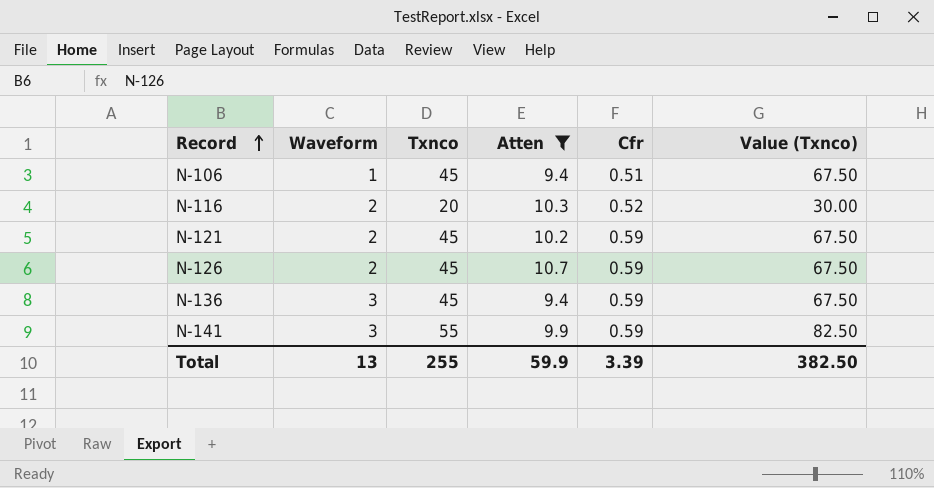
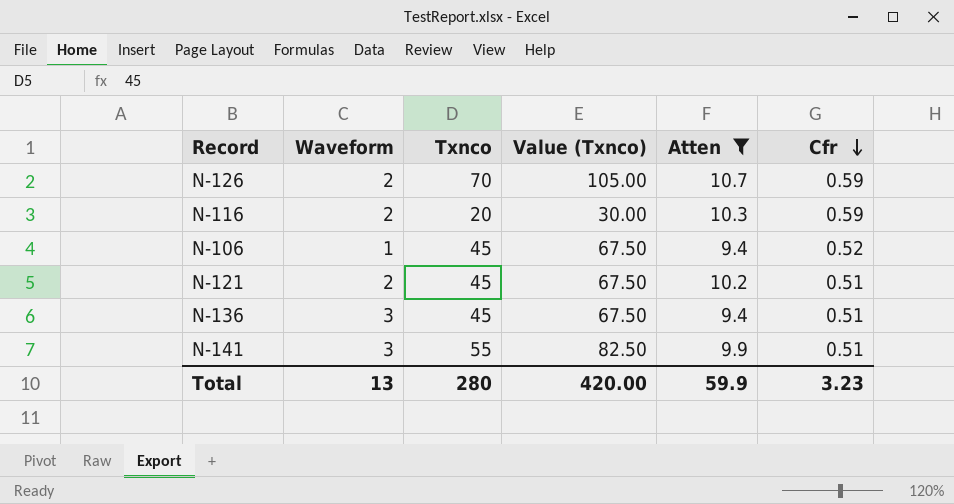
row order: Record ascending -> Cfr descending
column Value (Txnco) | position: 6 -> 4
N-126 | Txnco: 45 -> 70
N-126 | Value (Txnco): 67.50 -> 105.00
N-116 | Cfr: 0.52 -> 0.59
N-106 | Cfr: 0.51 -> 0.52
N-121 | Cfr: 0.59 -> 0.51
N-136 | Cfr: 0.59 -> 0.51
N-141 | Cfr: 0.59 -> 0.51
Total | Txnco: 255 -> 280
Total | Value (Txnco): 382.50 -> 420.00
Total | Cfr: 3.39 -> 3.23

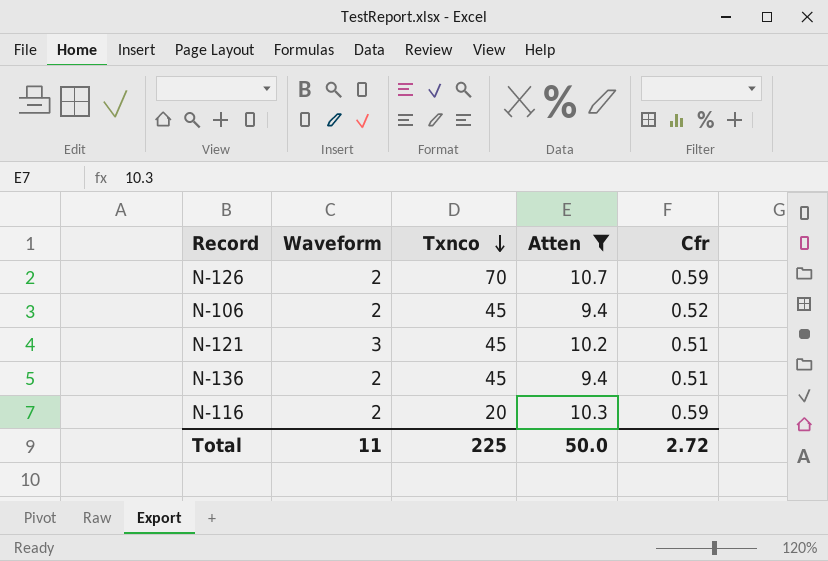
row order: Cfr descending -> Txnco descending
column Value (Txnco) | formula: [Txnco] * 1.5 -> none
row N-141: 3 | 55 | 82.50 | 9.9 | 0.51 -> none
N-106 | Waveform: 1 -> 2
N-121 | Waveform: 2 -> 3
N-136 | Waveform: 3 -> 2
Total | Waveform: 13 -> 11
Total | Txnco: 280 -> 225
Total | Atten: 59.9 -> 50.0
Total | Cfr: 3.23 -> 2.72

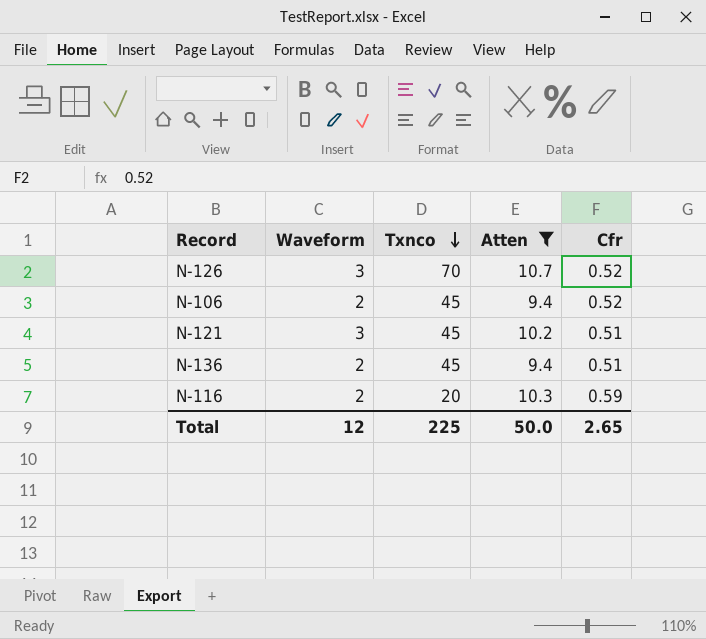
N-126 | Waveform: 2 -> 3
N-126 | Cfr: 0.59 -> 0.52
Total | Waveform: 11 -> 12
Total | Cfr: 2.72 -> 2.65

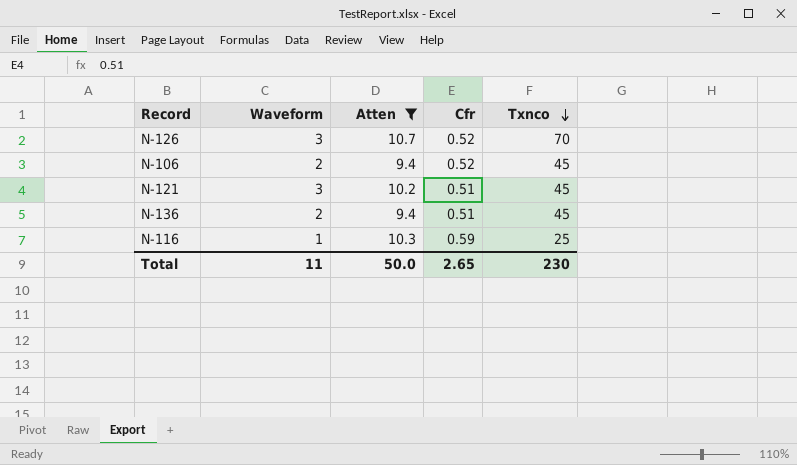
column Txnco | position: 3 -> 5
N-116 | Waveform: 2 -> 1
N-116 | Txnco: 20 -> 25
Total | Waveform: 12 -> 11
Total | Txnco: 225 -> 230

